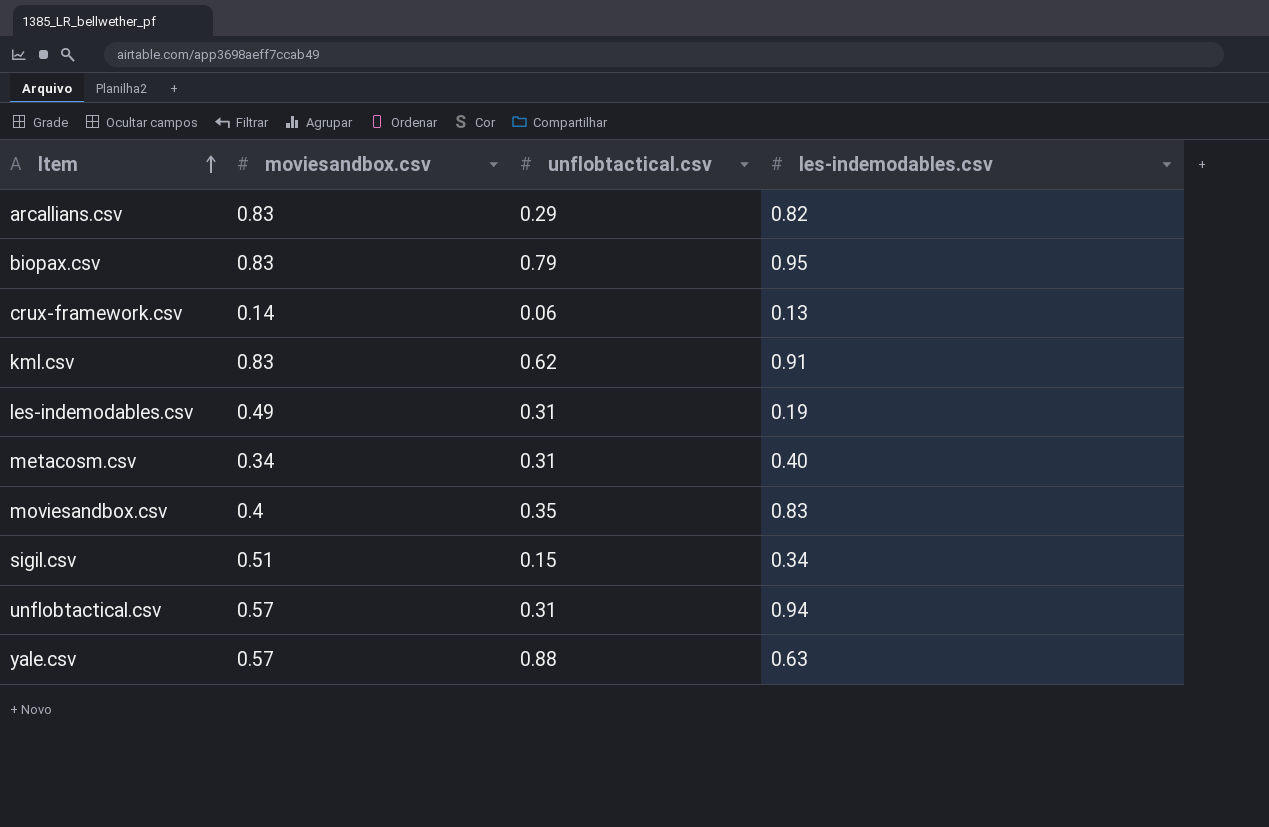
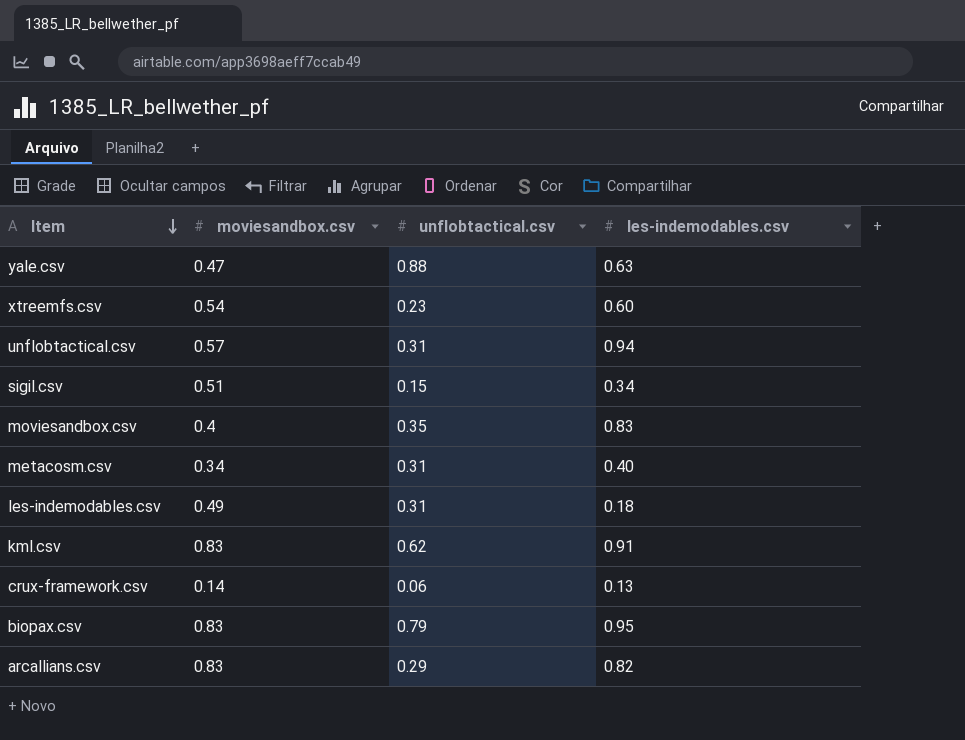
row order: Item ascending -> Item descending
yale.csv | moviesandbox.csv: 0.57 -> 0.47
row xtreemfs.csv: none -> 0.54 | 0.23 | 0.60
les-indemodables.csv | les-indemodables.csv: 0.19 -> 0.18

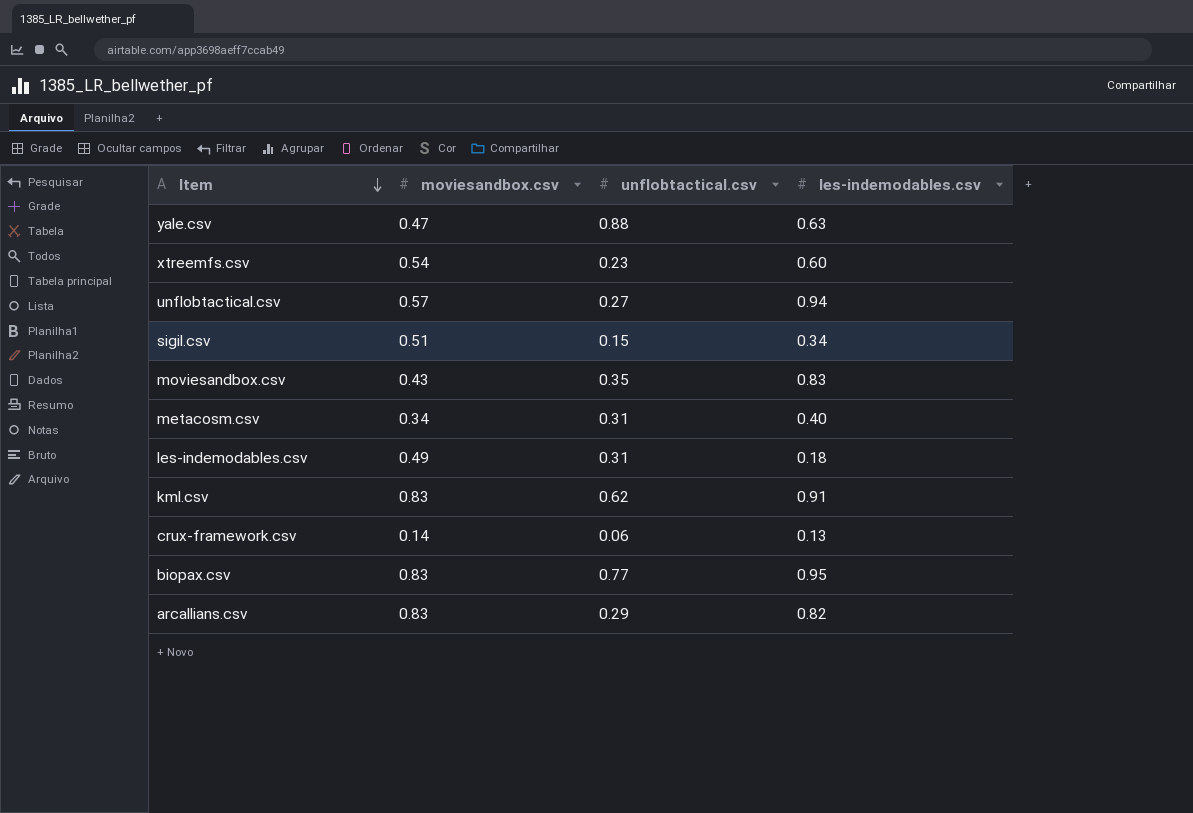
unflobtactical.csv | unflobtactical.csv: 0.31 -> 0.27
moviesandbox.csv | moviesandbox.csv: 0.4 -> 0.43
biopax.csv | unflobtactical.csv: 0.79 -> 0.77

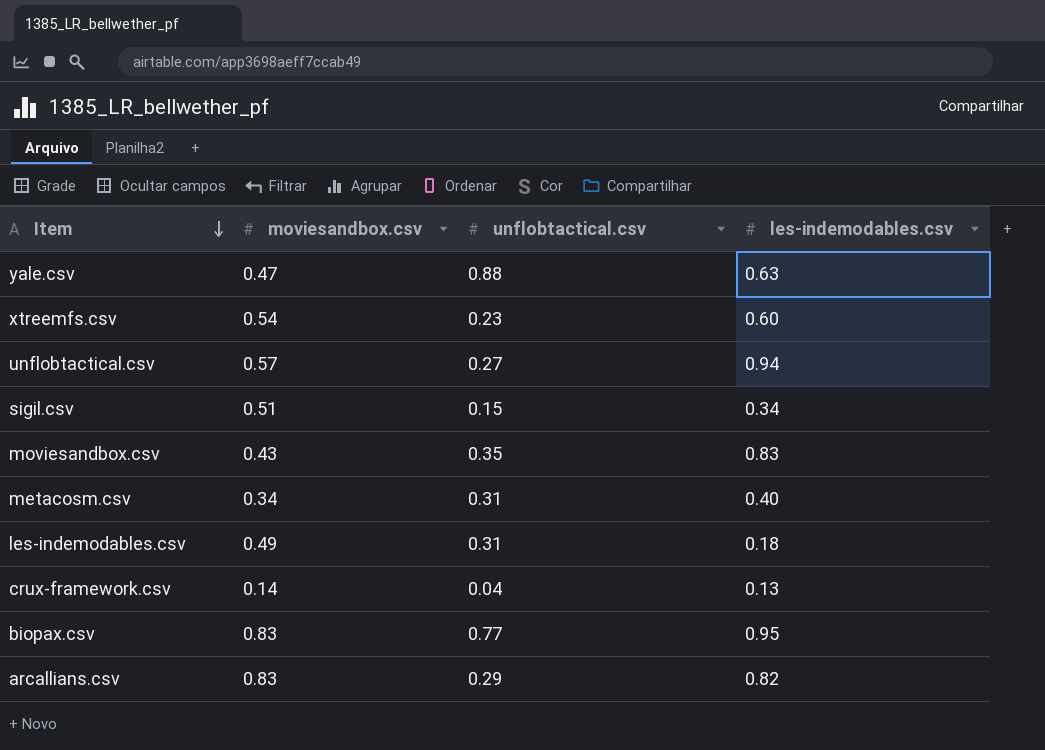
row kml.csv: 0.83 | 0.62 | 0.91 -> none
crux-framework.csv | unflobtactical.csv: 0.06 -> 0.04

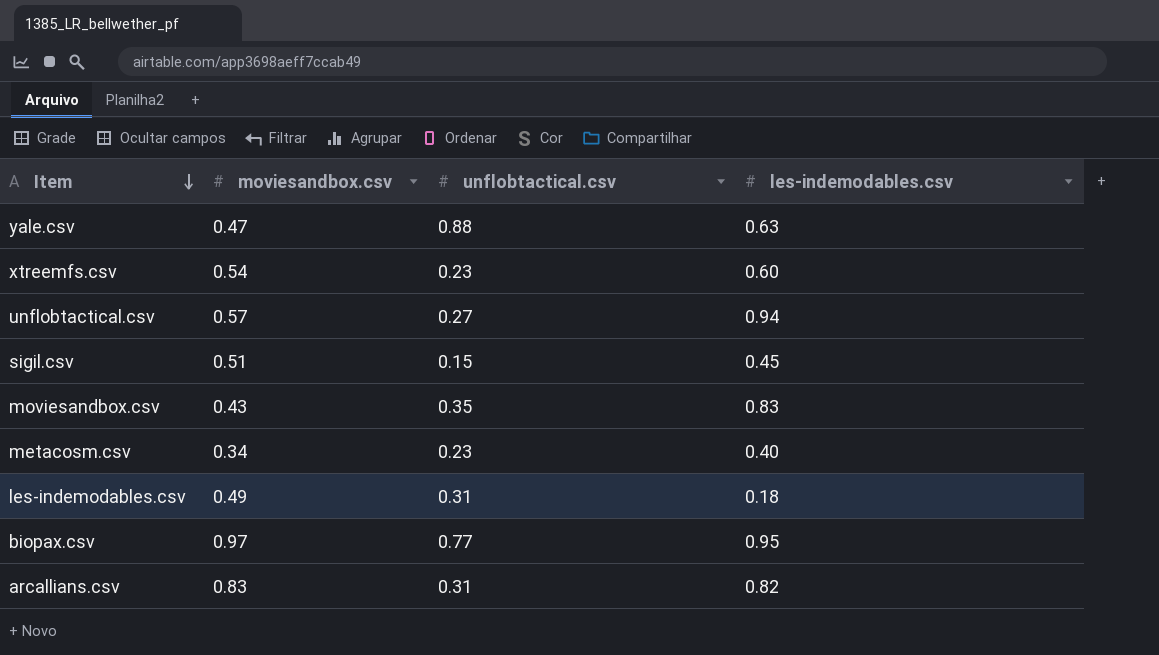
row crux-framework.csv: 0.14 | 0.04 | 0.13 -> none
sigil.csv | les-indemodables.csv: 0.34 -> 0.45
metacosm.csv | unflobtactical.csv: 0.31 -> 0.23
biopax.csv | moviesandbox.csv: 0.83 -> 0.97
arcallians.csv | unflobtactical.csv: 0.29 -> 0.31

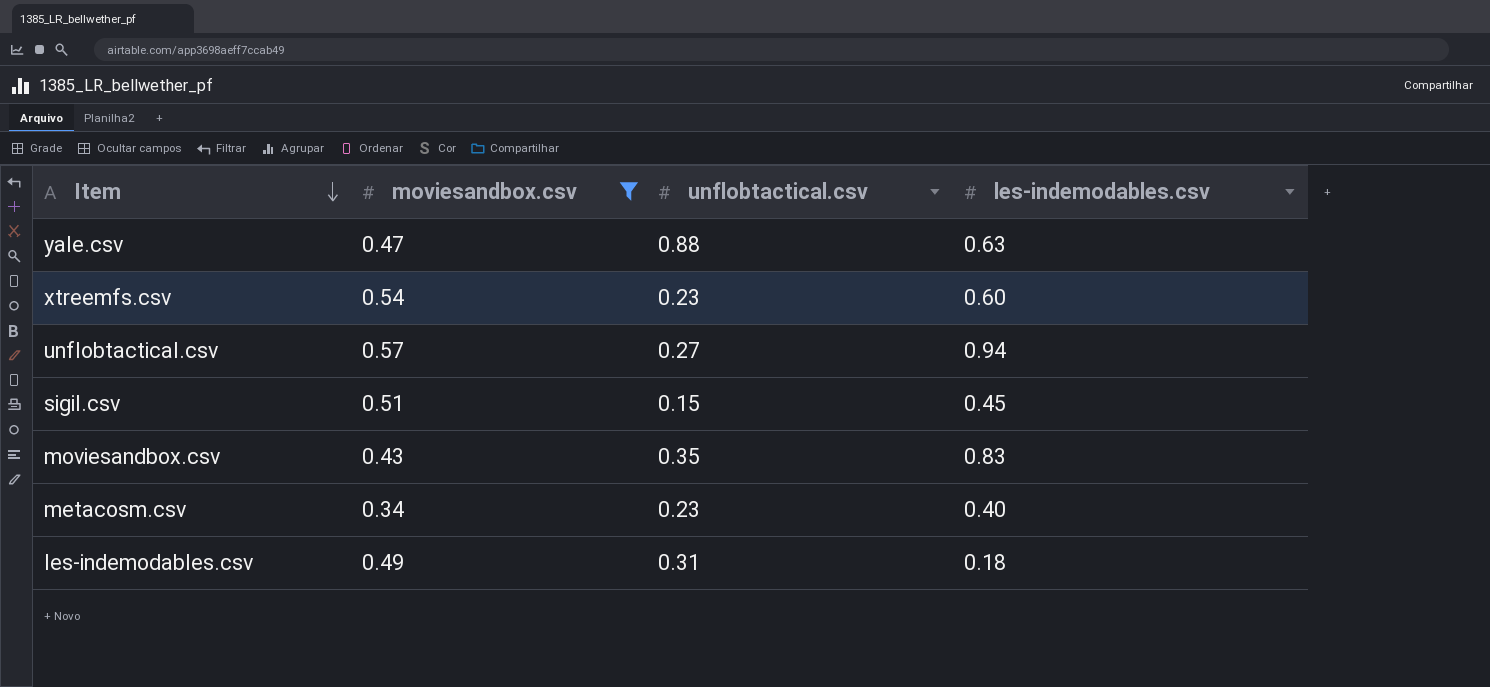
filter: none -> moviesandbox.csv <= 0.57

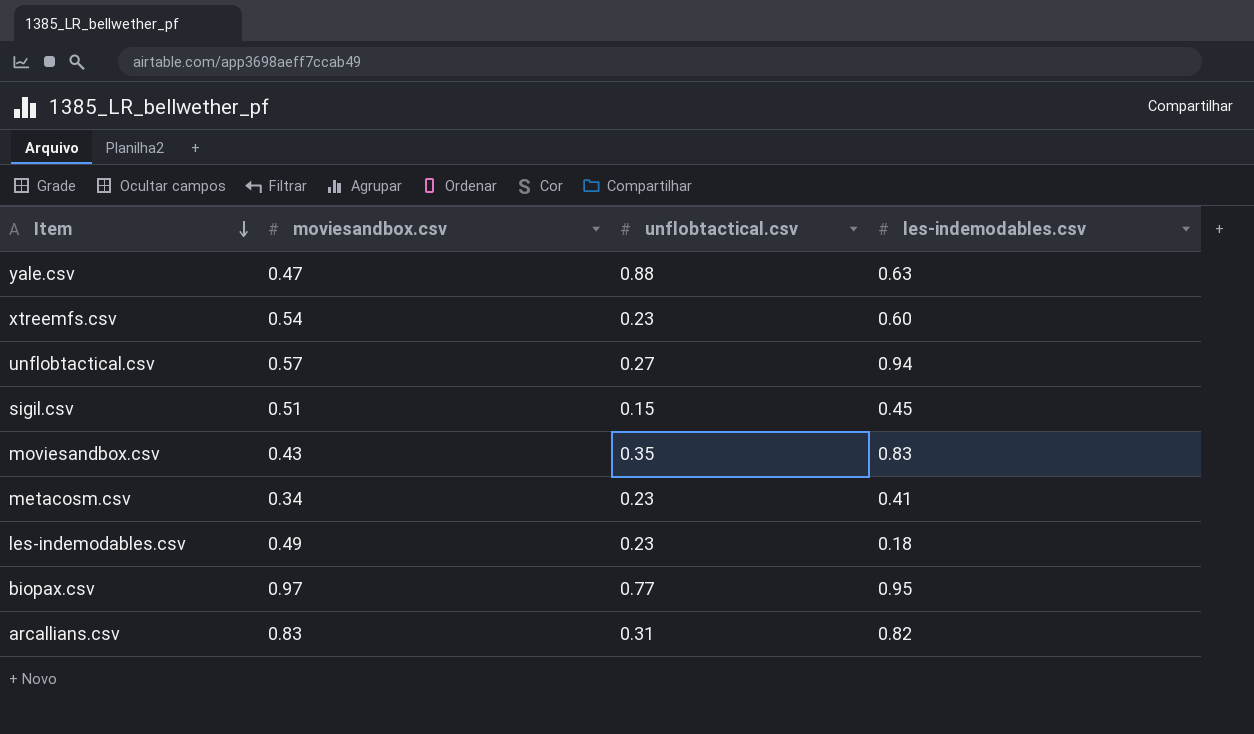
filter: moviesandbox.csv <= 0.57 -> none
metacosm.csv | les-indemodables.csv: 0.40 -> 0.41
les-indemodables.csv | unflobtactical.csv: 0.31 -> 0.23

